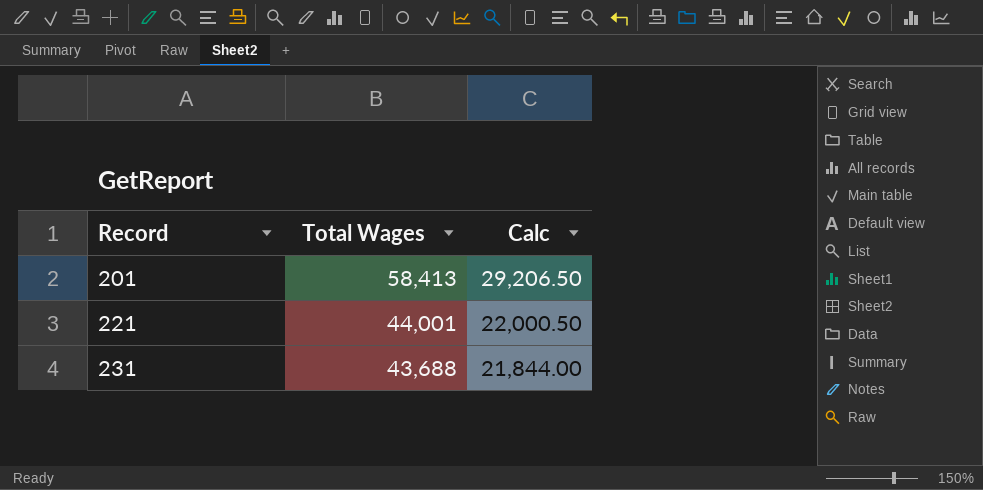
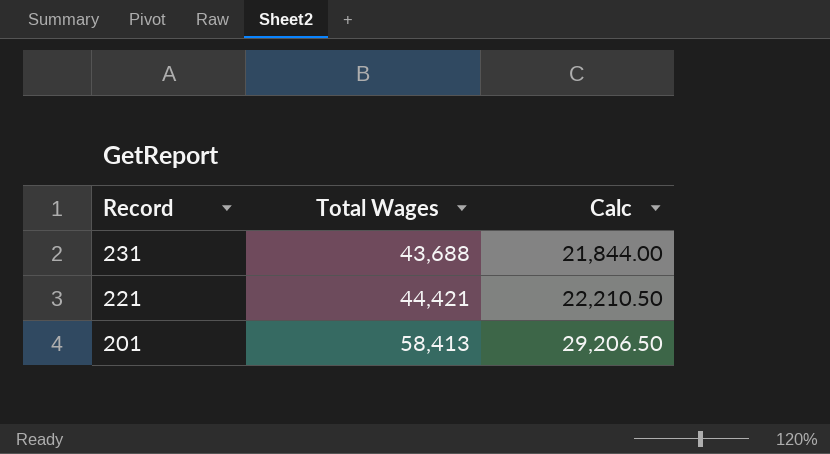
row order: Record ascending -> Record descending
221 | Total Wages: 44,001 -> 44,421
221 | Calc: 22,000.50 -> 22,210.50

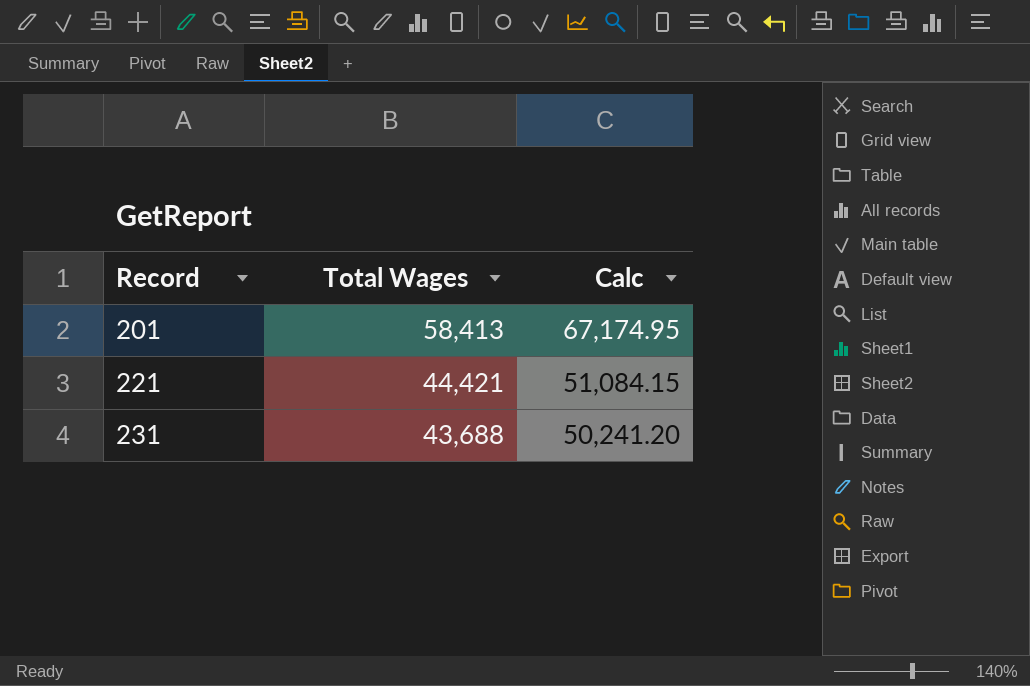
row order: Record descending -> Record ascending
column Calc | formula: [Total Wages] * 0.5 -> [Total Wages] * 1.15

